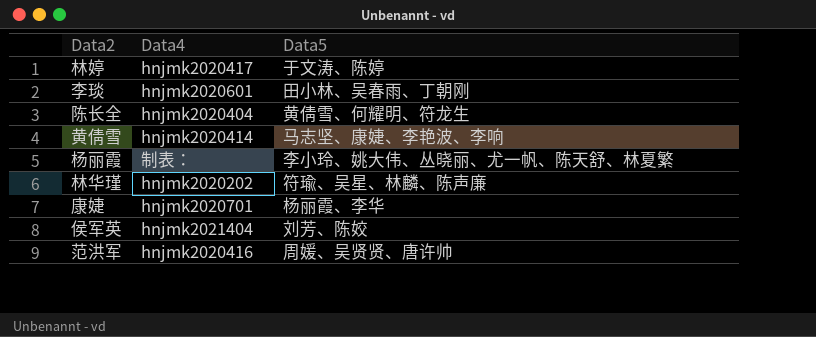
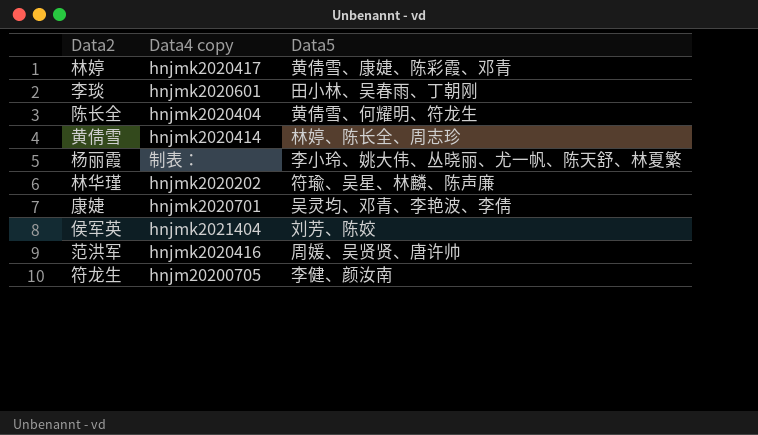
column name: Data4 -> Data4 copy
林婷 | Data5: 于文涛、陈婷 -> 黄倩雪、康婕、陈彩霞、邓青
黄倩雪 | Data5: 马志坚、康婕、李艳波、李响 -> 林婷、陈长全、周志珍
康婕 | Data5: 杨丽霞、李华 -> 吴灵均、邓青、李艳波、李倩
row 符龙生: none -> hnjm20200705 | 李健、颜汝南

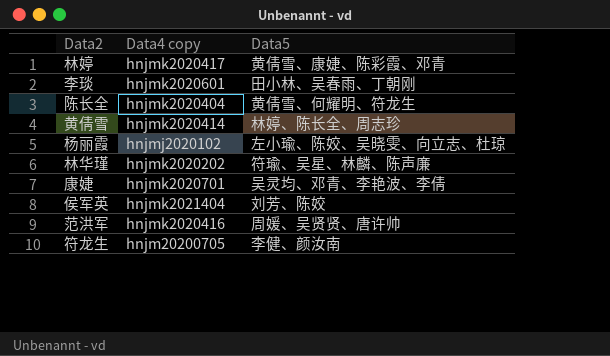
杨丽霞 | Data4 copy: 制表： -> hnjmj2020102
杨丽霞 | Data5: 李小玲、姚大伟、丛晓丽、尤一帆、陈天舒、林夏繁 -> 左小瑜、陈姣、吴晓雯、向立志、杜琼

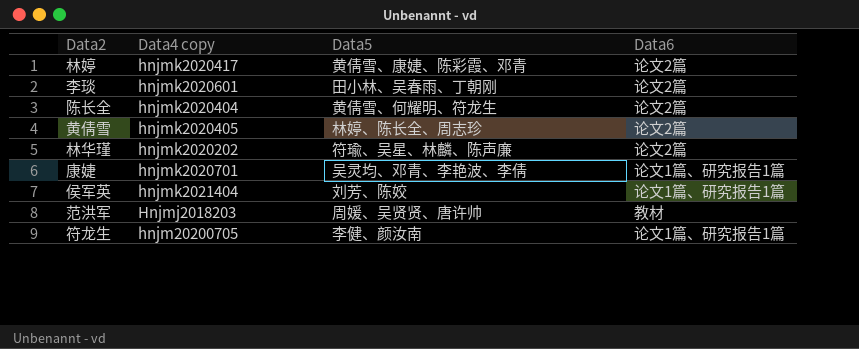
column Data6 | position: none -> 4
row 杨丽霞: hnjmj2020102 | 左小瑜、陈姣、吴晓雯、向立志、杜琼 -> none
黄倩雪 | Data4 copy: hnjmk2020414 -> hnjmk2020405
范洪军 | Data4 copy: hnjmk2020416 -> Hnjmj2018203

